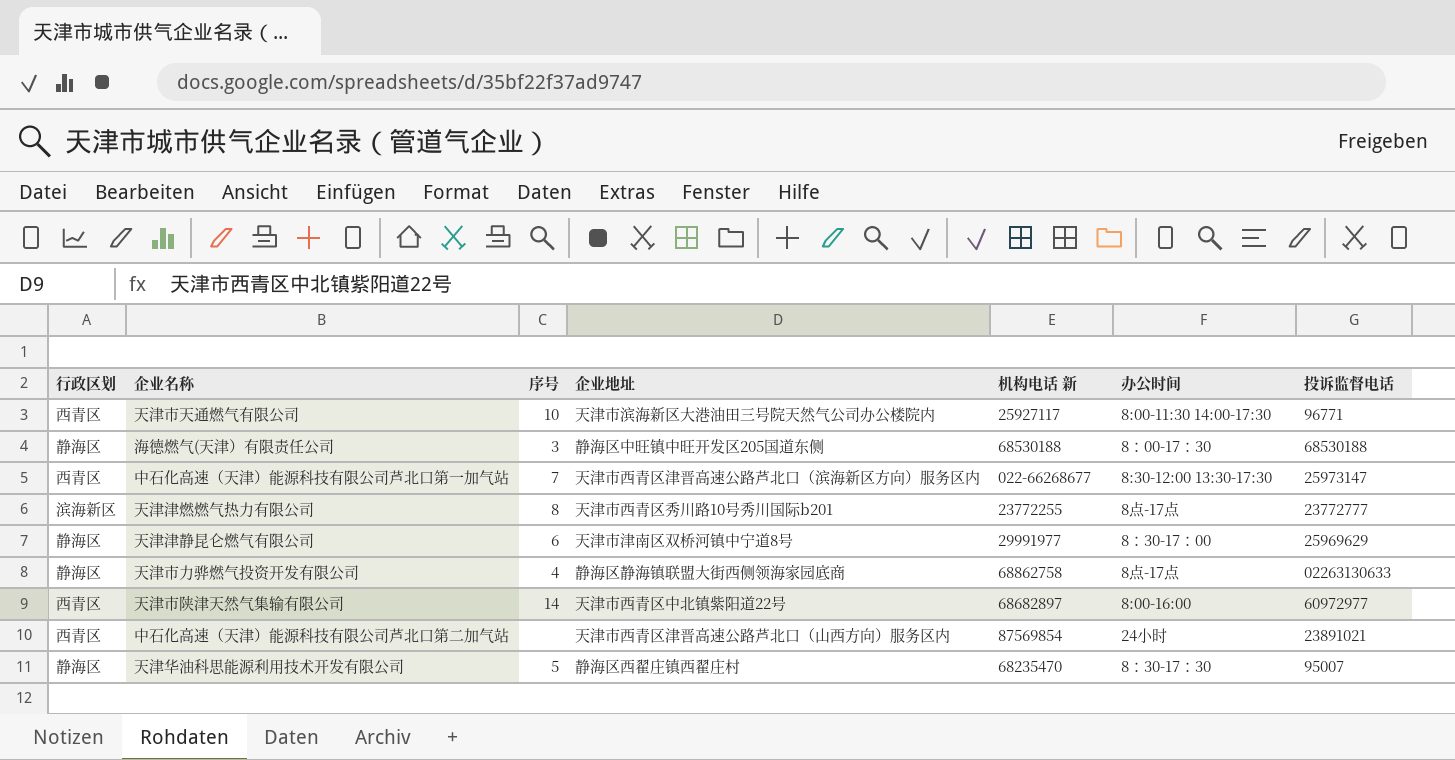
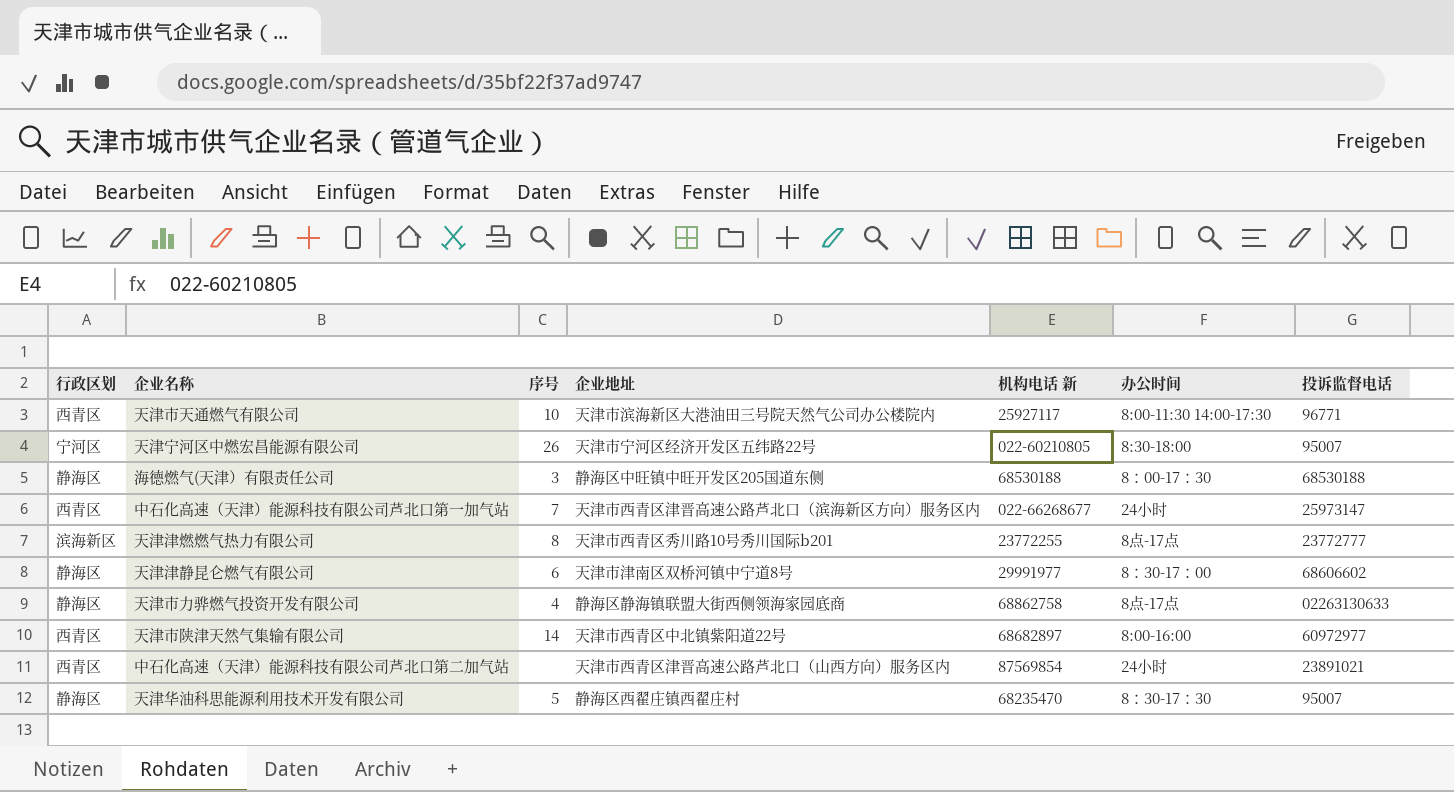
row 天津宁河区中燃宏昌能源有限公司: none -> 宁河区 | 26 | 天津市宁河区经济开发区五纬路22号 | 022-60210805 | 8:30-18:00 | 95007
中石化高速（天津）能源科技有限公司芦北口第一加气站 | 办公时间: 8:30-12:00 13:30-17:30 -> 24小时
天津津静昆仑燃气有限公司 | 投诉监督电话: 25969629 -> 68606602

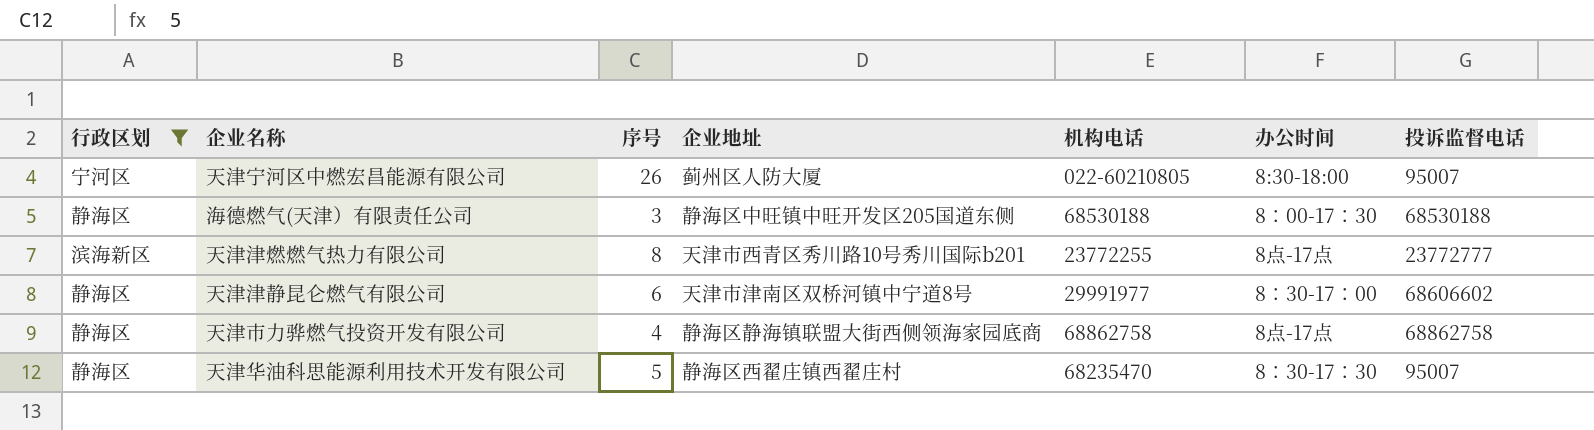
filter: none -> 行政区划 != 西青区
column name: 机构电话 新 -> 机构电话
天津宁河区中燃宏昌能源有限公司 | 企业地址: 天津市宁河区经济开发区五纬路22号 -> 蓟州区人防大厦
天津市力骅燃气投资开发有限公司 | 投诉监督电话: 02263130633 -> 68862758

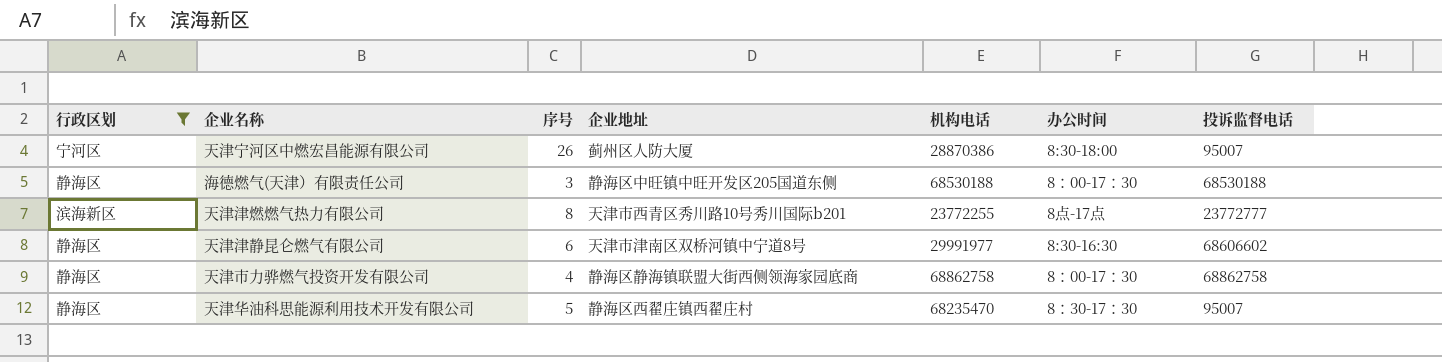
天津宁河区中燃宏昌能源有限公司 | 机构电话: 022-60210805 -> 28870386
天津津静昆仑燃气有限公司 | 办公时间: 8：30-17：00 -> 8:30-16:30
天津市力骅燃气投资开发有限公司 | 办公时间: 8点-17点 -> 8：00-17：30

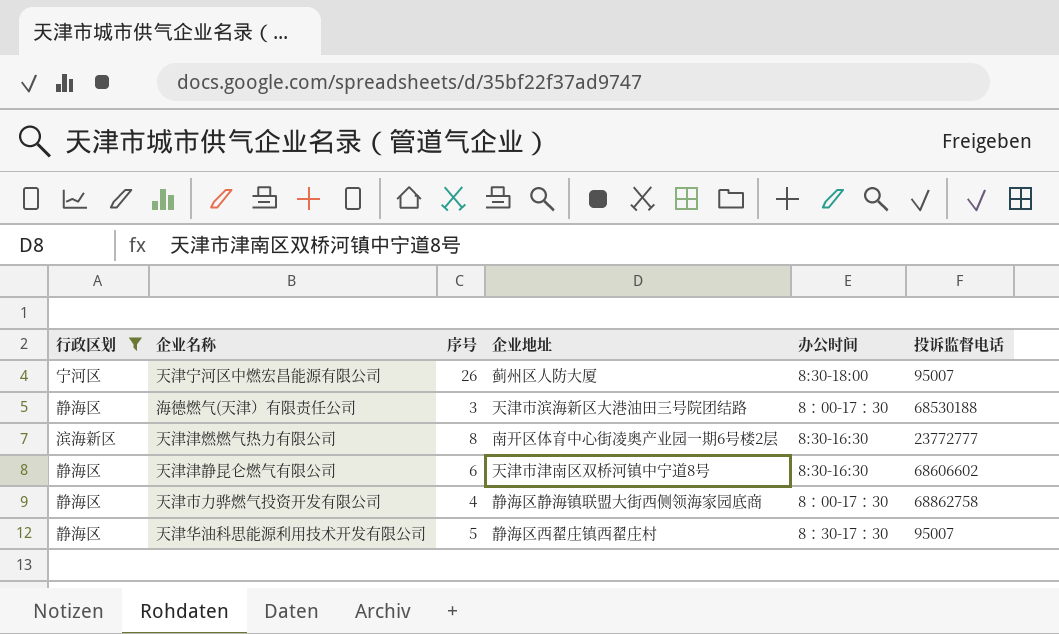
column 机构电话 | position: 5 -> none
海德燃气(天津）有限责任公司 | 企业地址: 静海区中旺镇中旺开发区205国道东侧 -> 天津市滨海新区大港油田三号院团结路
天津津燃燃气热力有限公司 | 企业地址: 天津市西青区秀川路10号秀川国际b201 -> 南开区体育中心街凌奥产业园一期6号楼2层
天津津燃燃气热力有限公司 | 办公时间: 8点-17点 -> 8:30-16:30

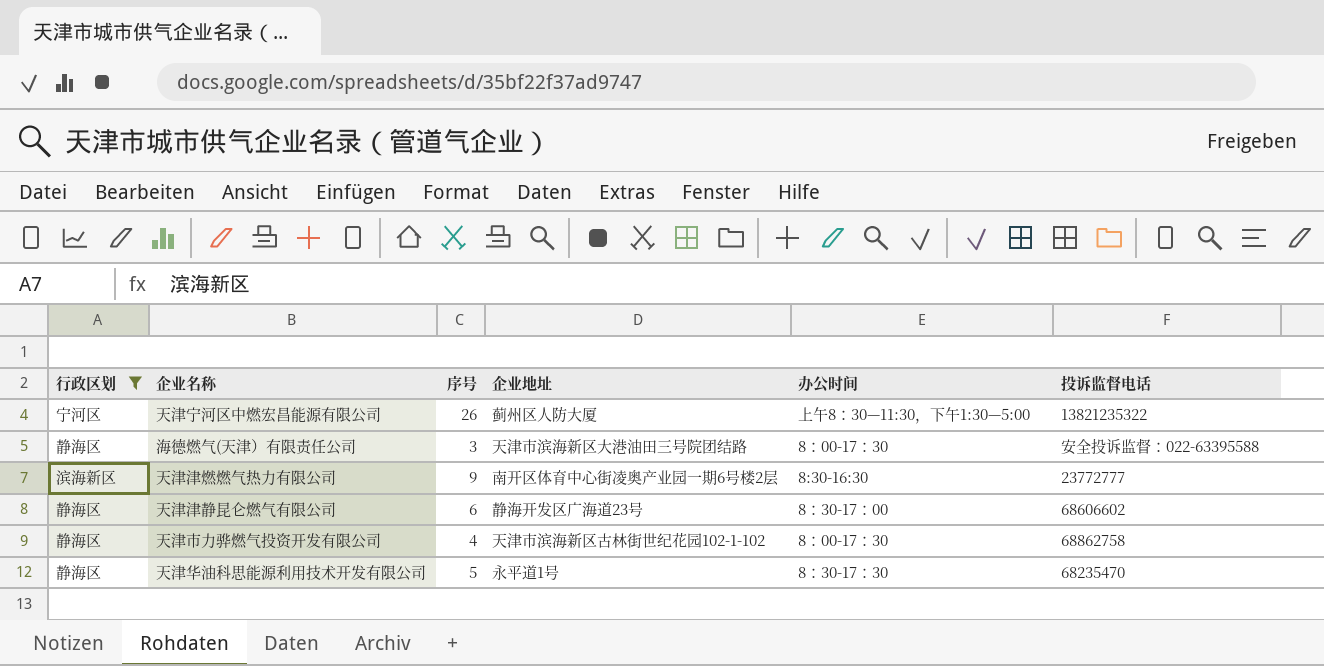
天津宁河区中燃宏昌能源有限公司 | 办公时间: 8:30-18:00 -> 上午8：30—11:30，下午1:30—5:00
天津宁河区中燃宏昌能源有限公司 | 投诉监督电话: 95007 -> 13821235322
海德燃气(天津）有限责任公司 | 投诉监督电话: 68530188 -> 安全投诉监督：022-63395588
天津津燃燃气热力有限公司 | 序号: 8 -> 9
天津津静昆仑燃气有限公司 | 企业地址: 天津市津南区双桥河镇中宁道8号 -> 静海开发区广海道23号
天津津静昆仑燃气有限公司 | 办公时间: 8:30-16:30 -> 8：30-17：00
天津市力骅燃气投资开发有限公司 | 企业地址: 静海区静海镇联盟大街西侧领海家园底商 -> 天津市滨海新区古林街世纪花园102-1-102
天津华油科思能源利用技术开发有限公司 | 企业地址: 静海区西翟庄镇西翟庄村 -> 永平道1号
天津华油科思能源利用技术开发有限公司 | 投诉监督电话: 95007 -> 68235470

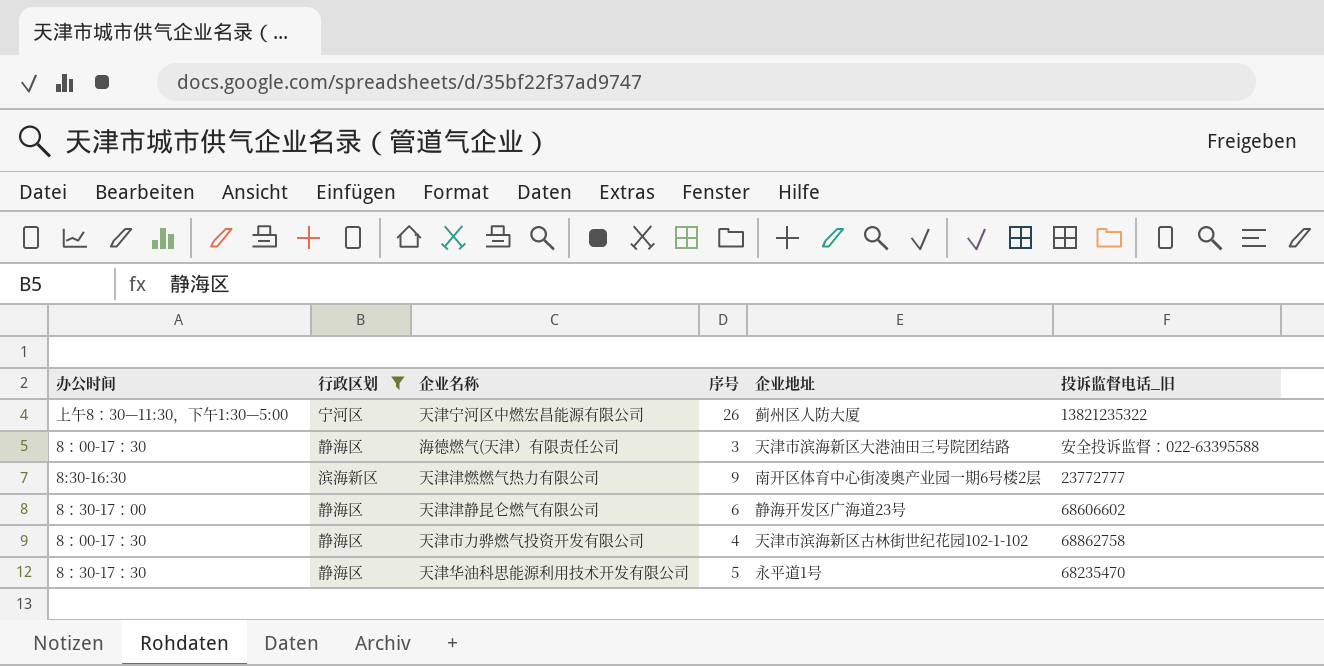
column 办公时间 | position: 5 -> 1
column name: 投诉监督电话 -> 投诉监督电话_旧

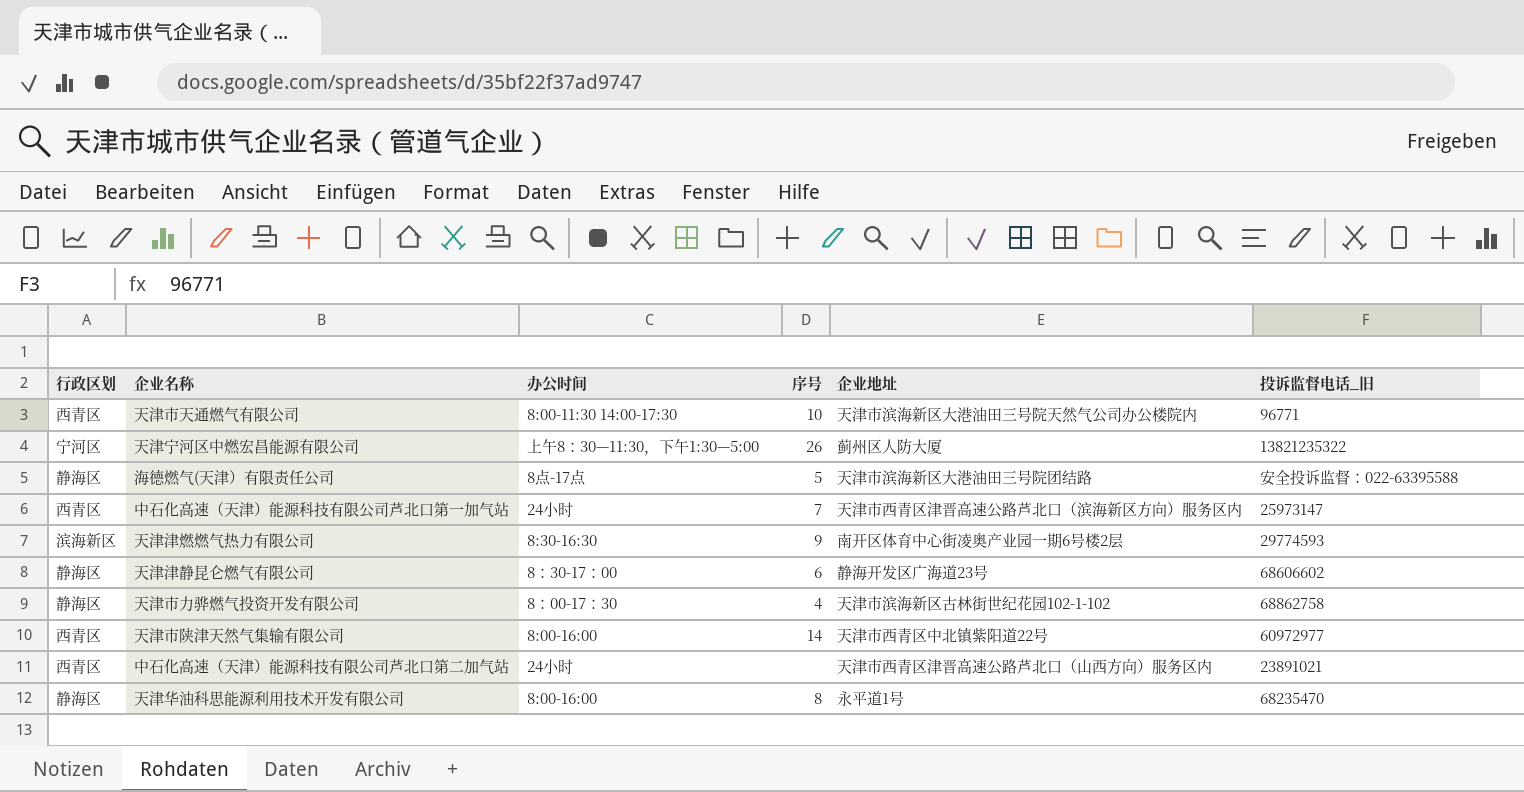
filter: 行政区划 != 西青区 -> none
column 办公时间 | position: 1 -> 3
海德燃气(天津）有限责任公司 | 办公时间: 8：00-17：30 -> 8点-17点
海德燃气(天津）有限责任公司 | 序号: 3 -> 5
天津津燃燃气热力有限公司 | 投诉监督电话_旧: 23772777 -> 29774593
天津华油科思能源利用技术开发有限公司 | 办公时间: 8：30-17：30 -> 8:00-16:00
天津华油科思能源利用技术开发有限公司 | 序号: 5 -> 8

